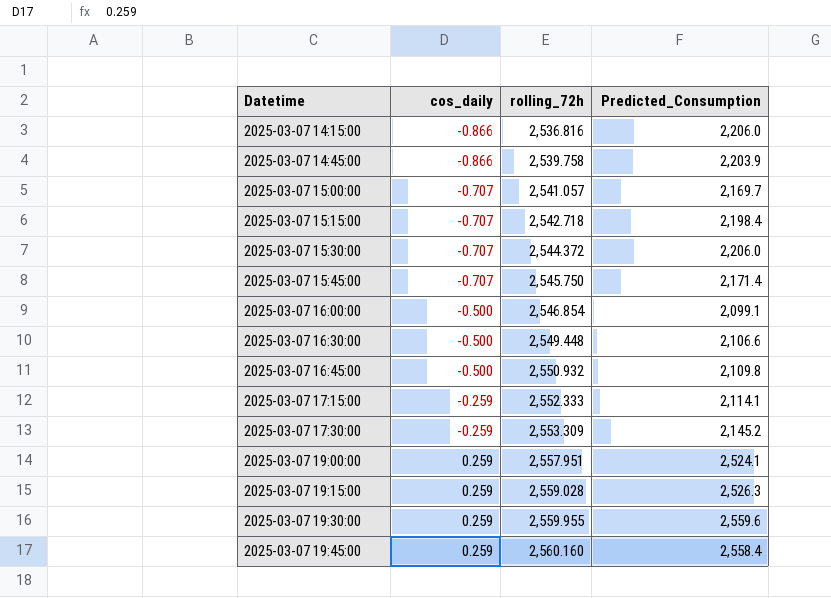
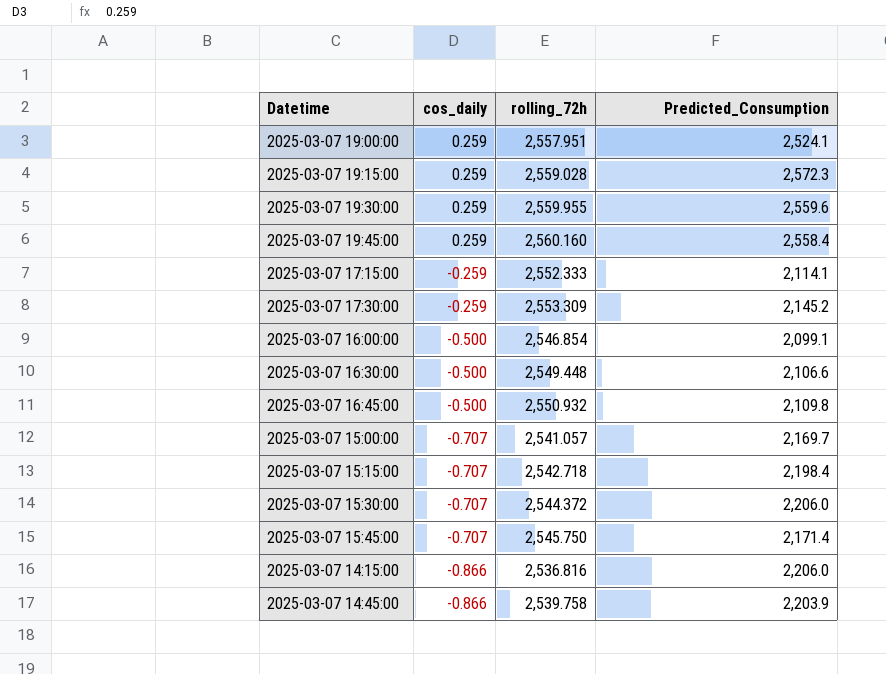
row order: Datetime ascending -> cos_daily descending
2025-03-07 19:15:00 | Predicted_Consumption: 2,526.3 -> 2,572.3

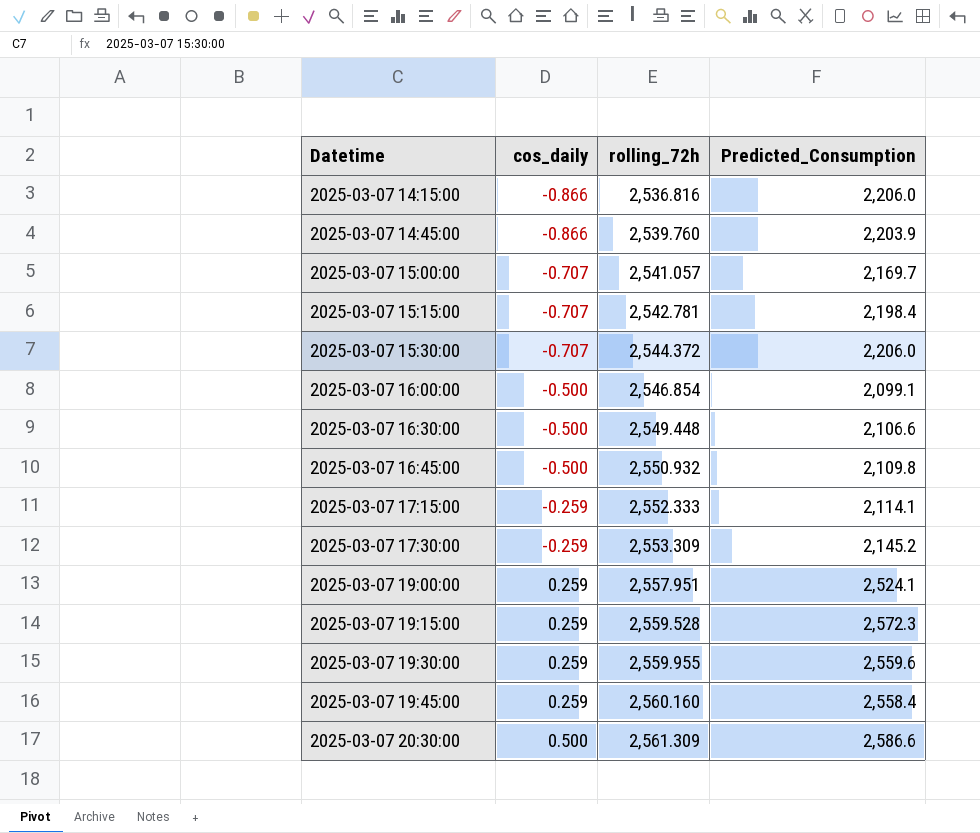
row order: cos_daily descending -> Datetime ascending
row 2025-03-07 15:45:00: -0.707 | 2,545.750 | 2,171.4 -> none
2025-03-07 14:45:00 | rolling_72h: 2,539.758 -> 2,539.760
2025-03-07 15:15:00 | rolling_72h: 2,542.718 -> 2,542.781
2025-03-07 19:15:00 | rolling_72h: 2,559.028 -> 2,559.528
row 2025-03-07 20:30:00: none -> 0.500 | 2,561.309 | 2,586.6

